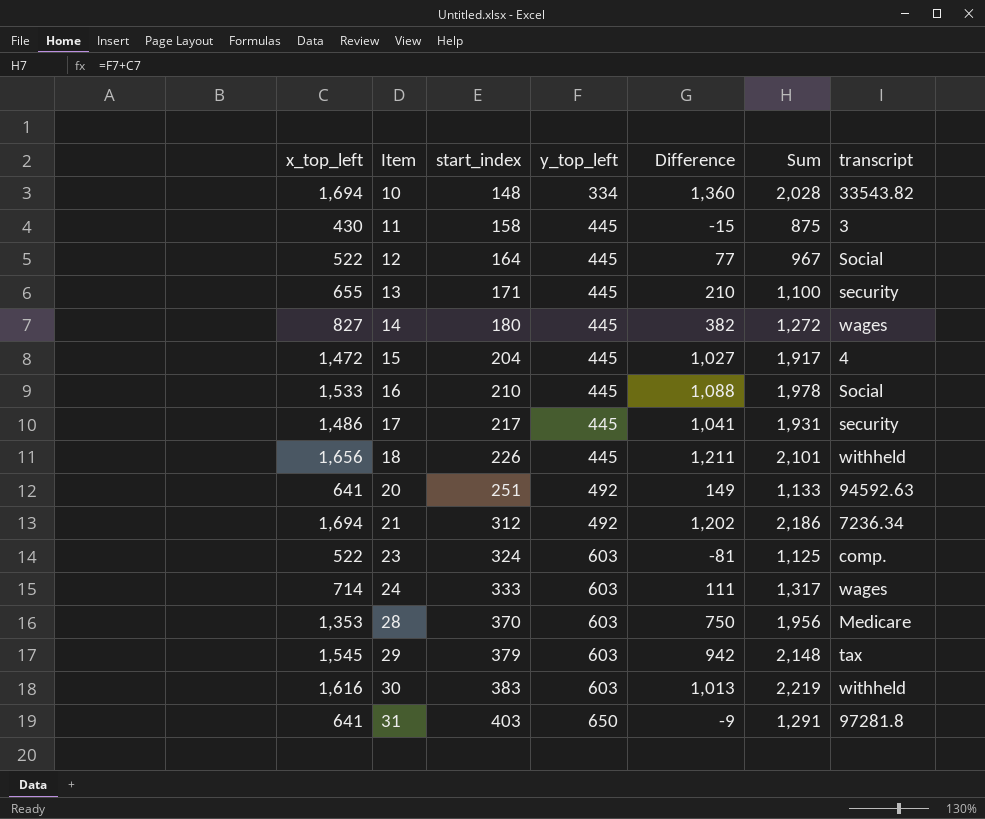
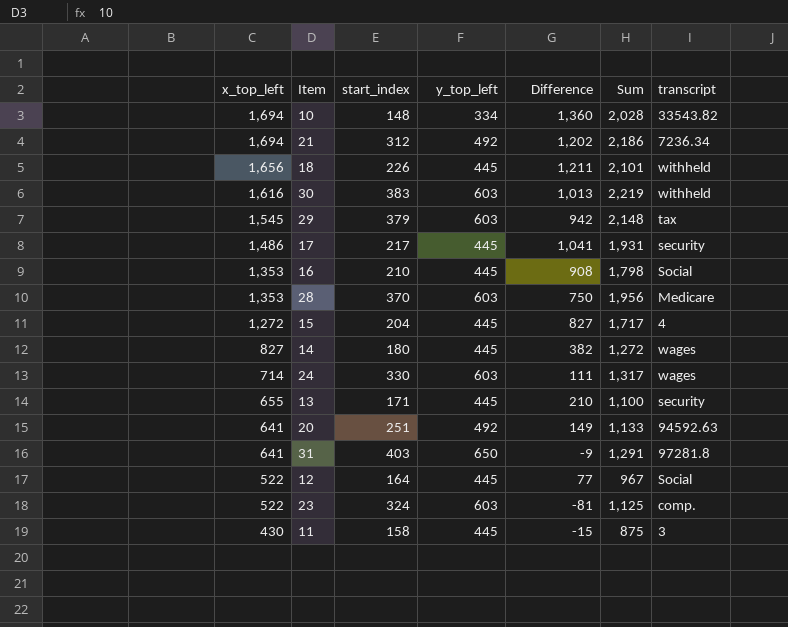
row order: Item ascending -> x_top_left descending
16 | x_top_left: 1,533 -> 1,353
16 | Difference: 1,088 -> 908
16 | Sum: 1,978 -> 1,798
15 | x_top_left: 1,472 -> 1,272
15 | Difference: 1,027 -> 827
15 | Sum: 1,917 -> 1,717
24 | start_index: 333 -> 330

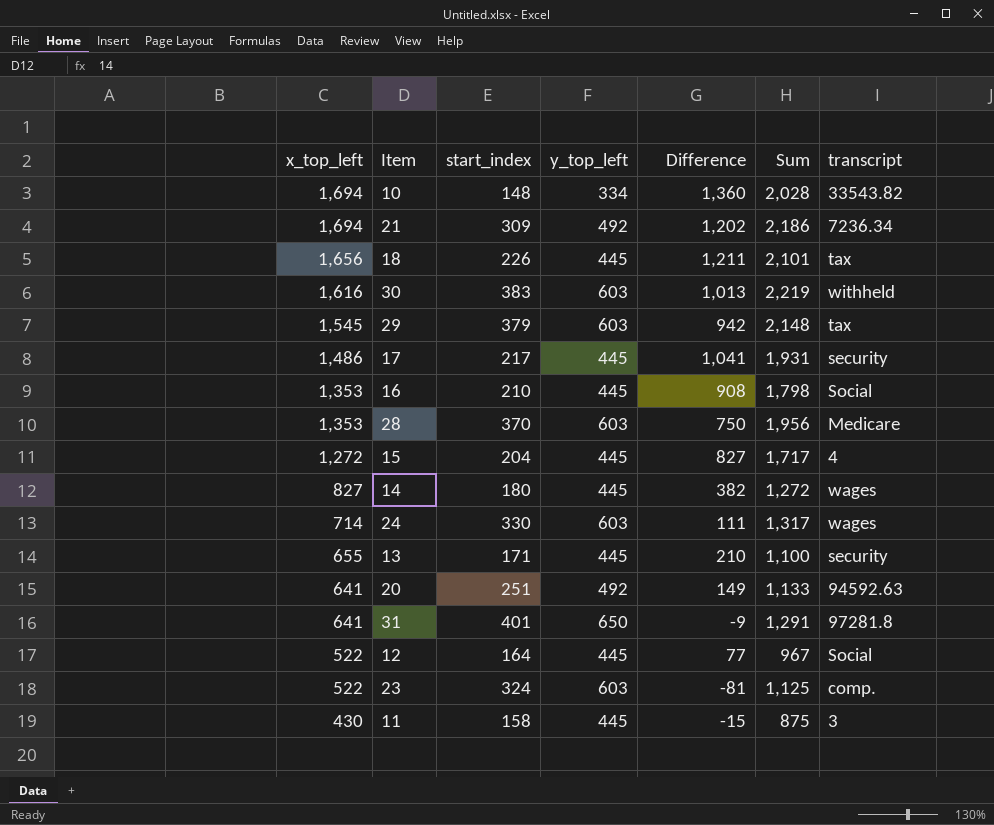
21 | start_index: 312 -> 309
18 | transcript: withheld -> tax
31 | start_index: 403 -> 401

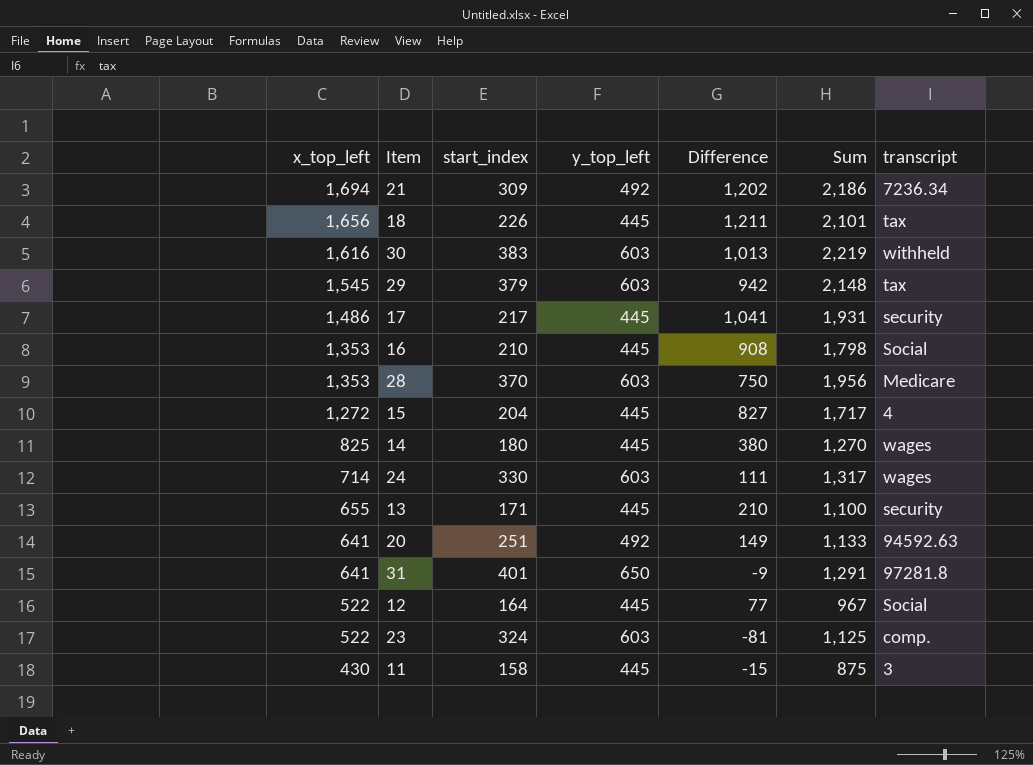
row 10: 1,694 | 148 | 334 | 1,360 | 2,028 | 33543.82 -> none
14 | x_top_left: 827 -> 825
14 | Difference: 382 -> 380
14 | Sum: 1,272 -> 1,270

